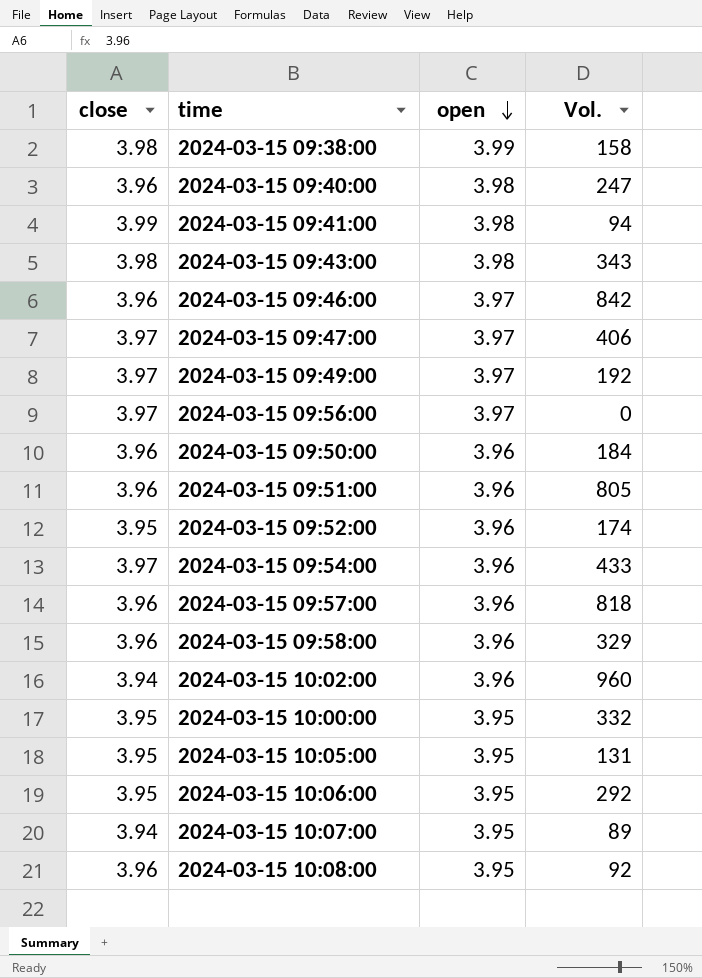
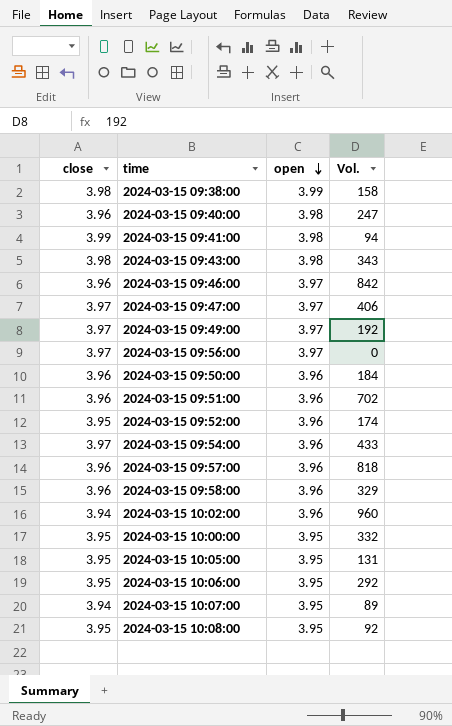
2024-03-15 09:51:00 | Vol.: 805 -> 702
2024-03-15 10:08:00 | close: 3.96 -> 3.95

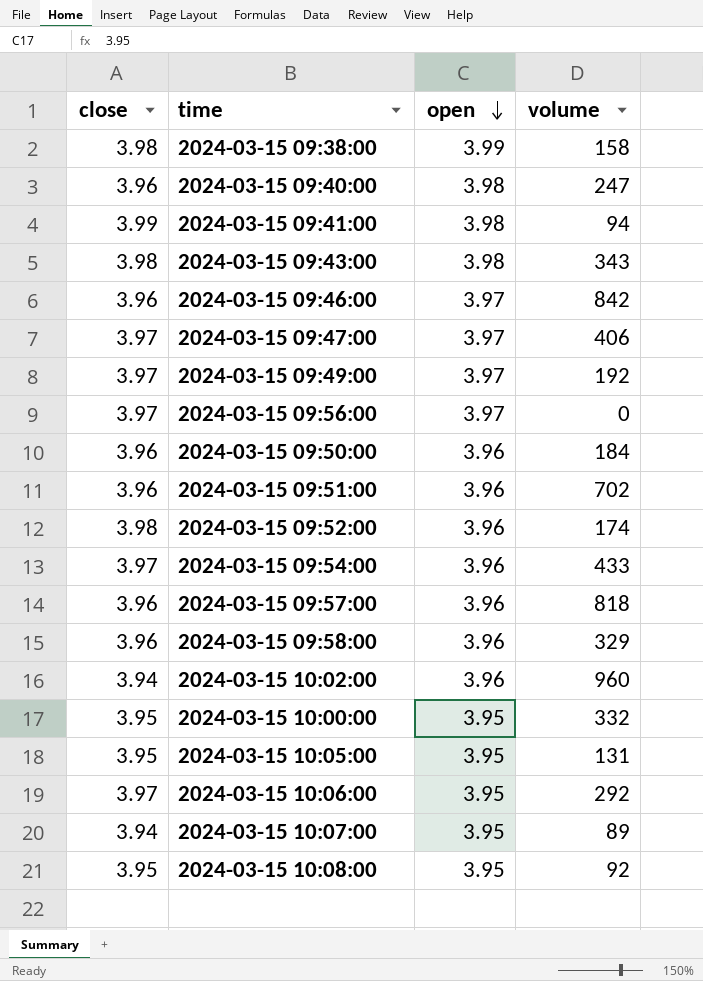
column name: Vol. -> volume
2024-03-15 09:52:00 | close: 3.95 -> 3.98
2024-03-15 10:06:00 | close: 3.95 -> 3.97

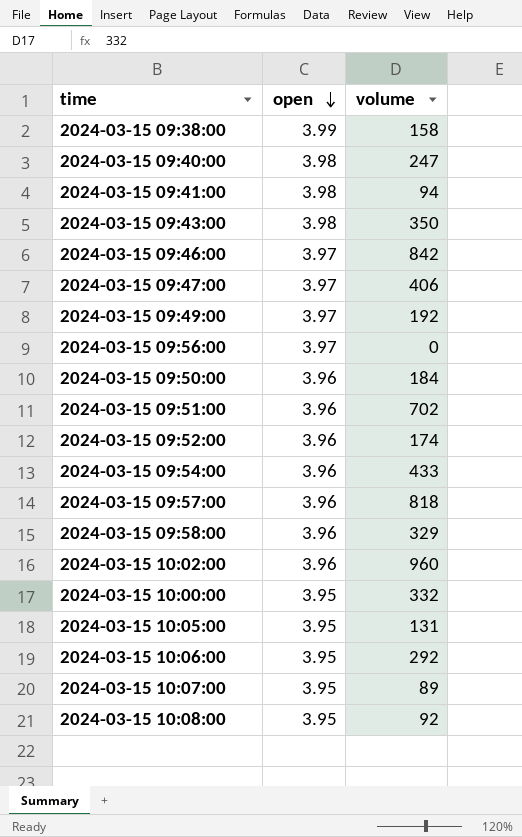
column close | position: 1 -> none
2024-03-15 09:43:00 | volume: 343 -> 350

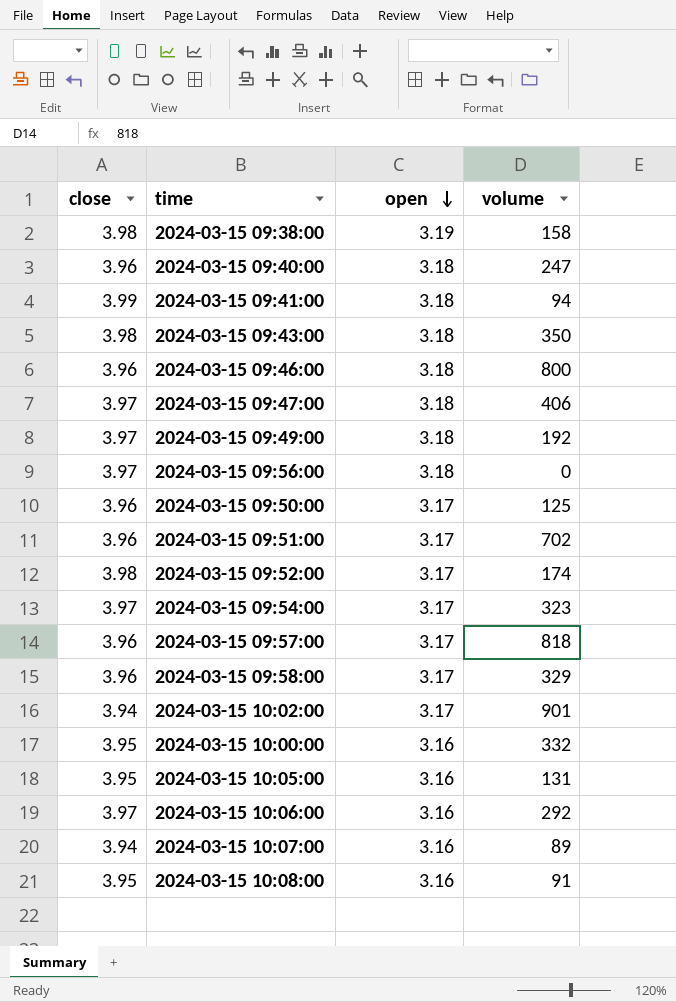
column close | position: none -> 1
2024-03-15 09:38:00 | open: 3.99 -> 3.19
2024-03-15 09:40:00 | open: 3.98 -> 3.18
2024-03-15 09:41:00 | open: 3.98 -> 3.18
2024-03-15 09:43:00 | open: 3.98 -> 3.18
2024-03-15 09:46:00 | open: 3.97 -> 3.18
2024-03-15 09:46:00 | volume: 842 -> 800
2024-03-15 09:47:00 | open: 3.97 -> 3.18
2024-03-15 09:49:00 | open: 3.97 -> 3.18
2024-03-15 09:56:00 | open: 3.97 -> 3.18
2024-03-15 09:50:00 | open: 3.96 -> 3.17
2024-03-15 09:50:00 | volume: 184 -> 125
2024-03-15 09:51:00 | open: 3.96 -> 3.17
2024-03-15 09:52:00 | open: 3.96 -> 3.17
2024-03-15 09:54:00 | open: 3.96 -> 3.17
2024-03-15 09:54:00 | volume: 433 -> 323
2024-03-15 09:57:00 | open: 3.96 -> 3.17
2024-03-15 09:58:00 | open: 3.96 -> 3.17
2024-03-15 10:02:00 | open: 3.96 -> 3.17
2024-03-15 10:02:00 | volume: 960 -> 901
2024-03-15 10:00:00 | open: 3.95 -> 3.16
2024-03-15 10:05:00 | open: 3.95 -> 3.16
2024-03-15 10:06:00 | open: 3.95 -> 3.16
2024-03-15 10:07:00 | open: 3.95 -> 3.16
2024-03-15 10:08:00 | open: 3.95 -> 3.16
2024-03-15 10:08:00 | volume: 92 -> 91

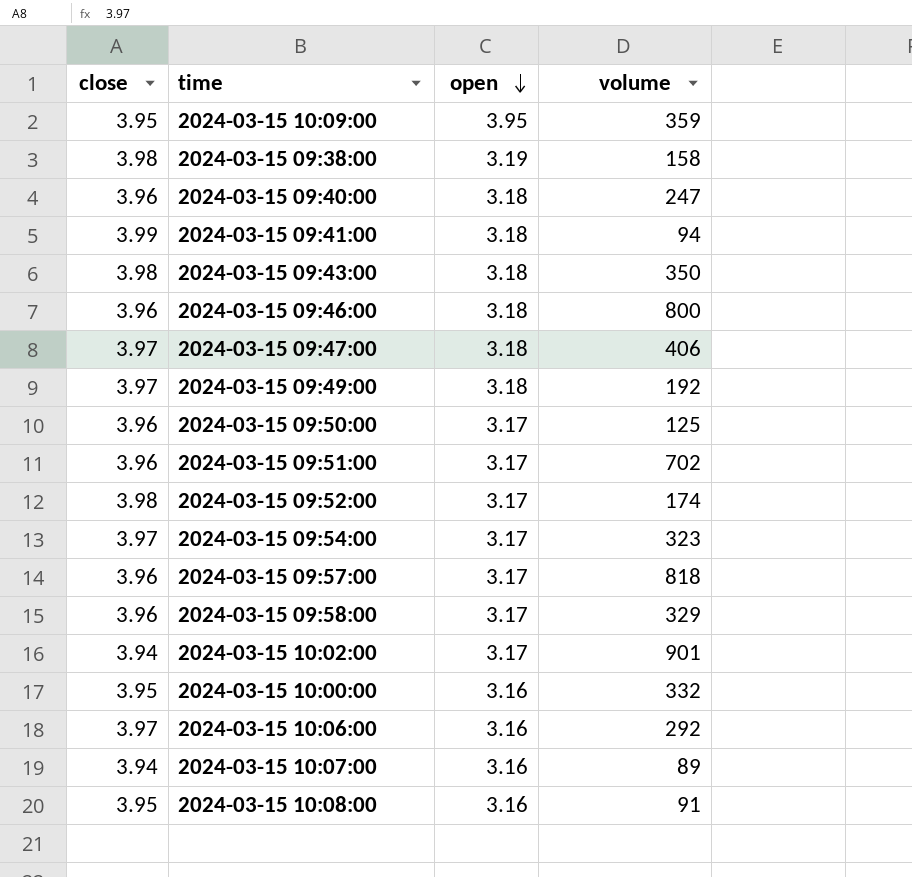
row 2024-03-15 09:56:00: 3.97 | 3.18 | 0 -> none
row 2024-03-15 10:05:00: 3.95 | 3.16 | 131 -> none
row 2024-03-15 10:09:00: none -> 3.95 | 3.95 | 359

